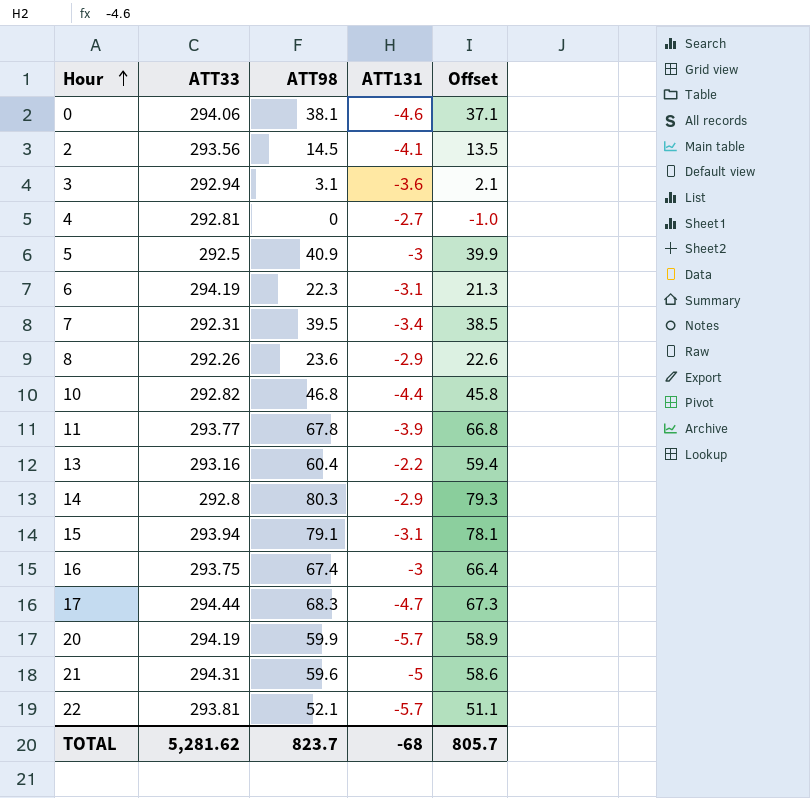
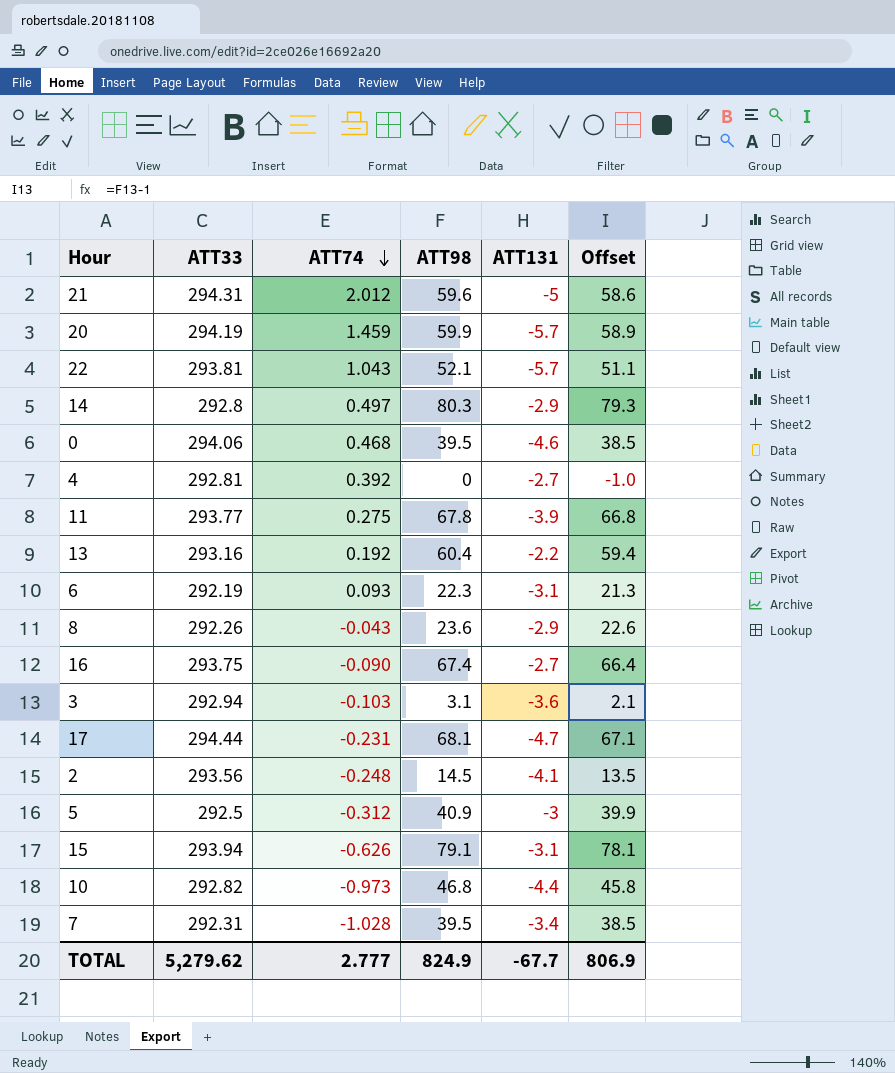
row order: Hour ascending -> ATT74 descending
column ATT74 | position: none -> 3
0 | ATT98: 38.1 -> 39.5
0 | Offset: 37.1 -> 38.5
6 | ATT33: 294.19 -> 292.19
16 | ATT131: -3 -> -2.7
17 | ATT98: 68.3 -> 68.1
17 | Offset: 67.3 -> 67.1
TOTAL | ATT33: 5,281.62 -> 5,279.62
TOTAL | ATT98: 823.7 -> 824.9
TOTAL | ATT131: -68 -> -67.7
TOTAL | Offset: 805.7 -> 806.9

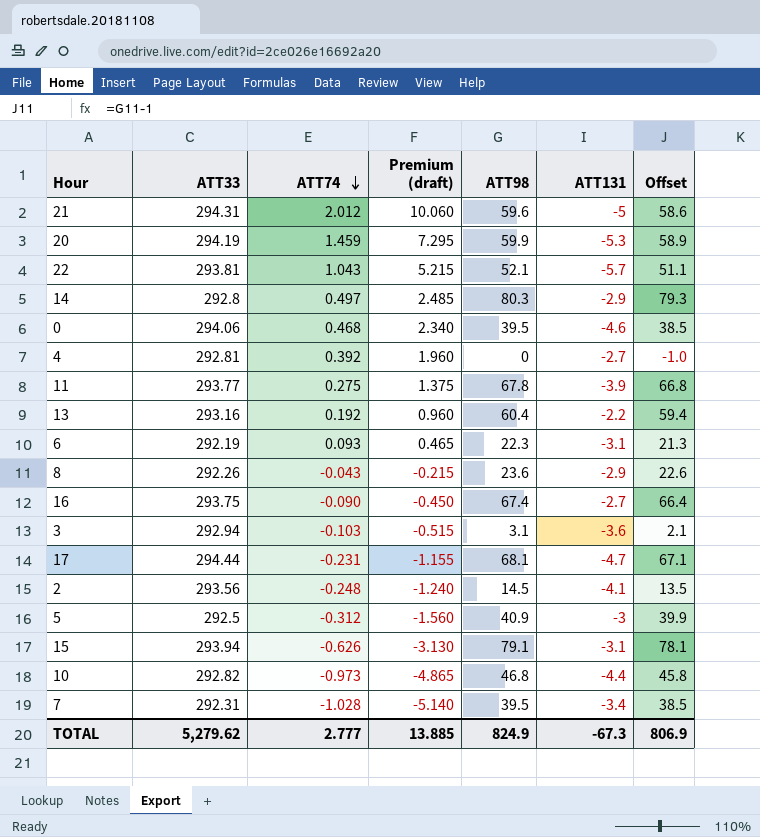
column Premium (draft) | formula: none -> [ATT74] * 5
20 | ATT131: -5.7 -> -5.3
TOTAL | ATT131: -67.7 -> -67.3

